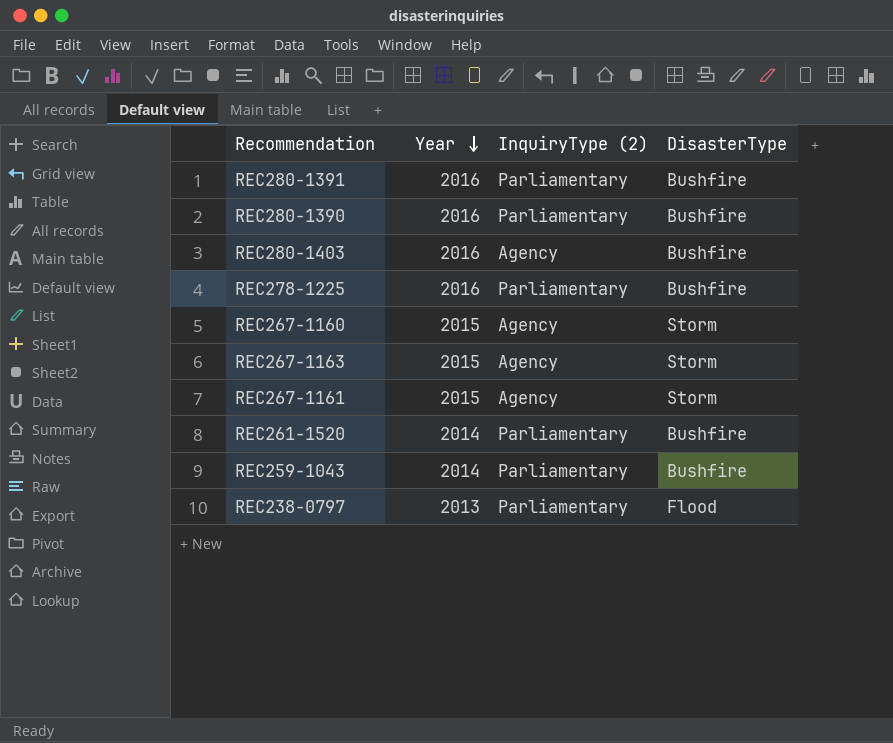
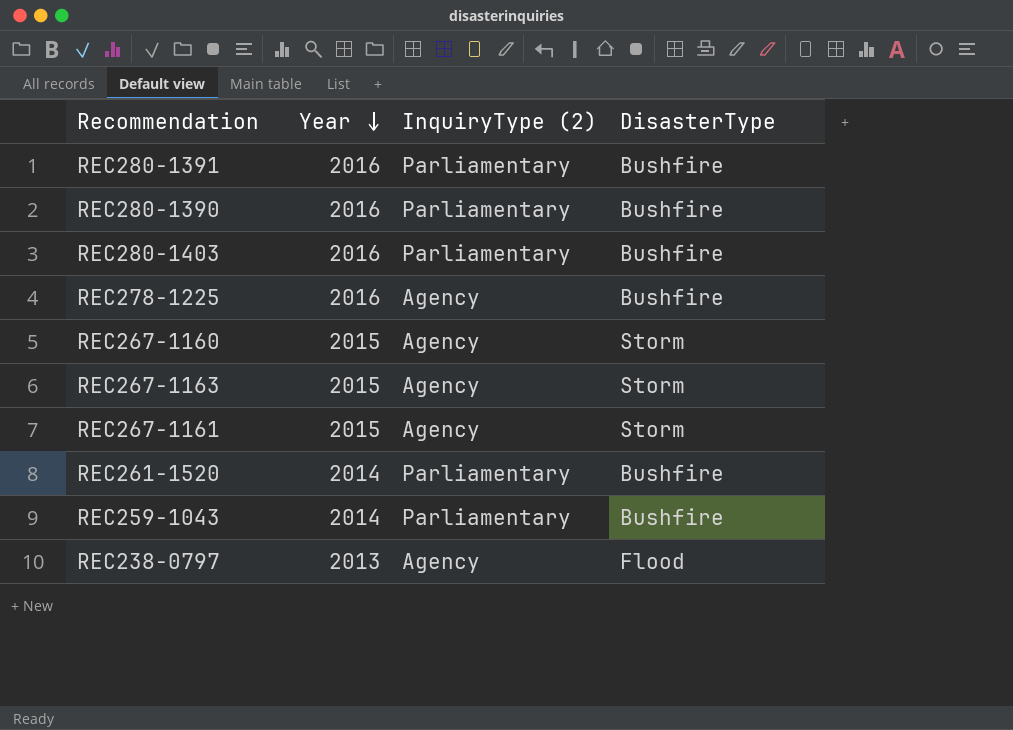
REC280-1403 | InquiryType (2): Agency -> Parliamentary
REC278-1225 | InquiryType (2): Parliamentary -> Agency
REC238-0797 | InquiryType (2): Parliamentary -> Agency

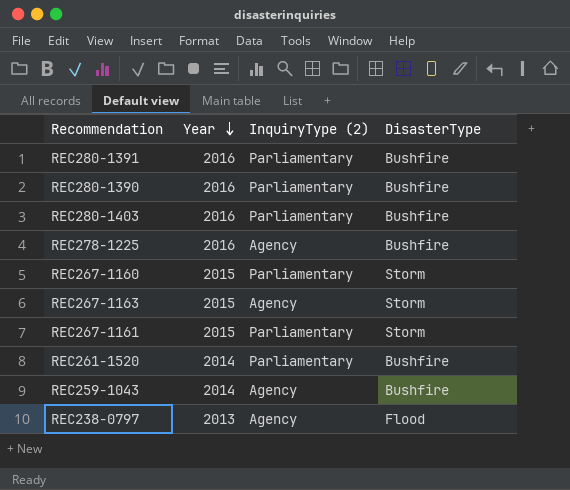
REC267-1160 | InquiryType (2): Agency -> Parliamentary
REC267-1161 | InquiryType (2): Agency -> Parliamentary
REC259-1043 | InquiryType (2): Parliamentary -> Agency

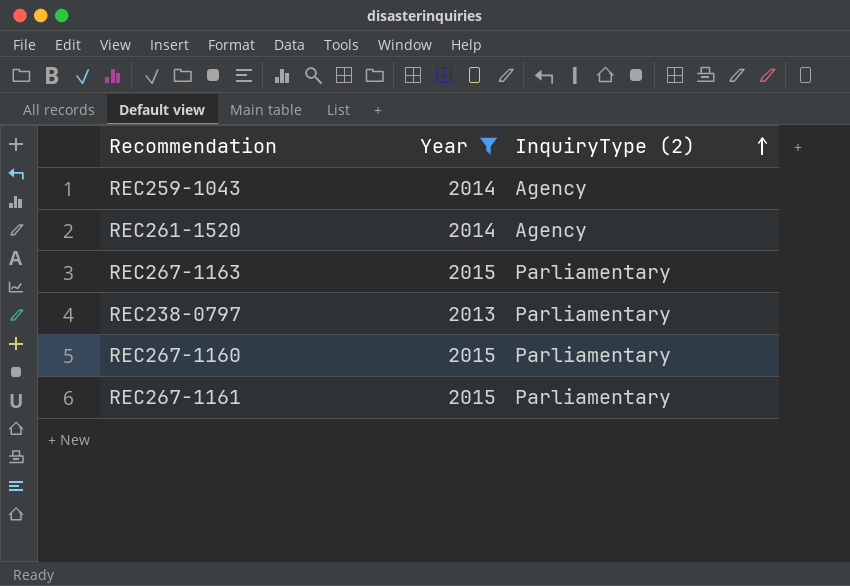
filter: none -> Year != 2016
row order: Year descending -> InquiryType (2) ascending
column DisasterType | position: 4 -> none
REC261-1520 | InquiryType (2): Parliamentary -> Agency
REC267-1163 | InquiryType (2): Agency -> Parliamentary
REC238-0797 | InquiryType (2): Agency -> Parliamentary

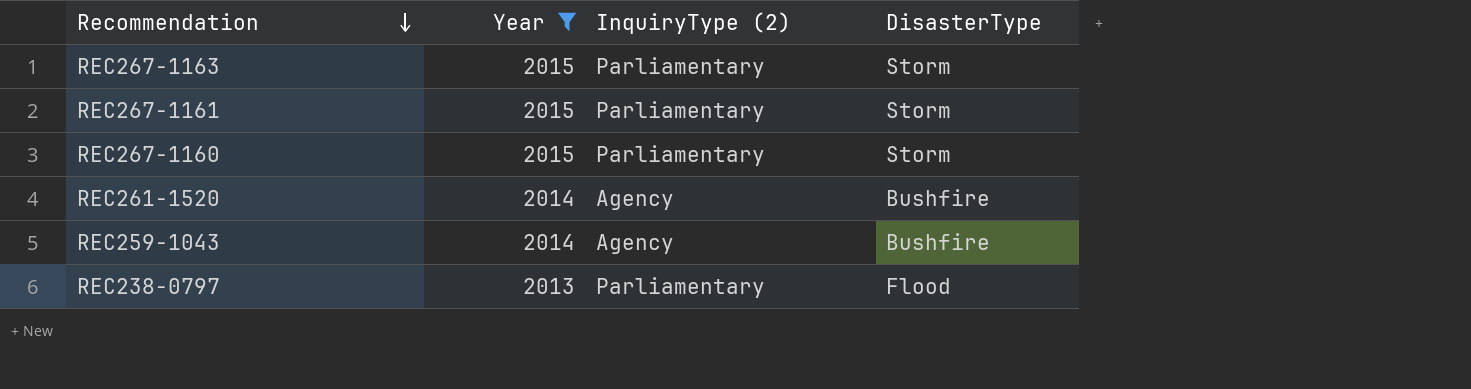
row order: InquiryType (2) ascending -> Recommendation descending
column DisasterType | position: none -> 4

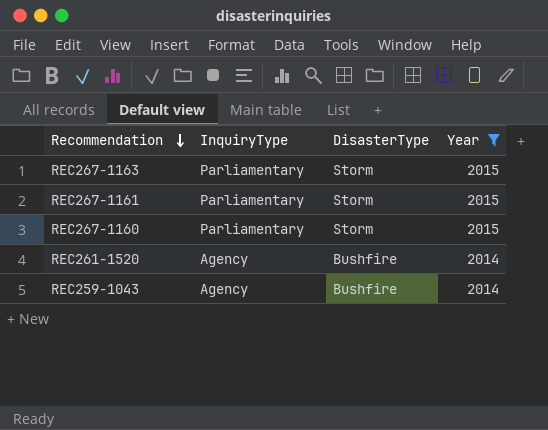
column name: InquiryType (2) -> InquiryType
column Year | position: 2 -> 4
row REC238-0797: 2013 | Parliamentary | Flood -> none

